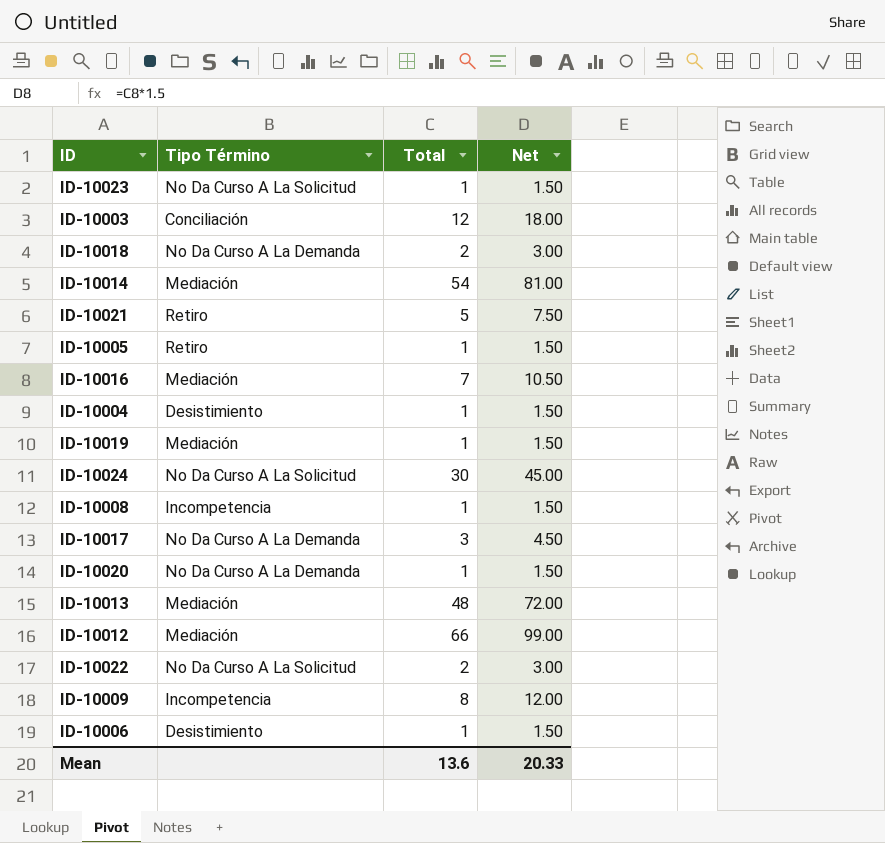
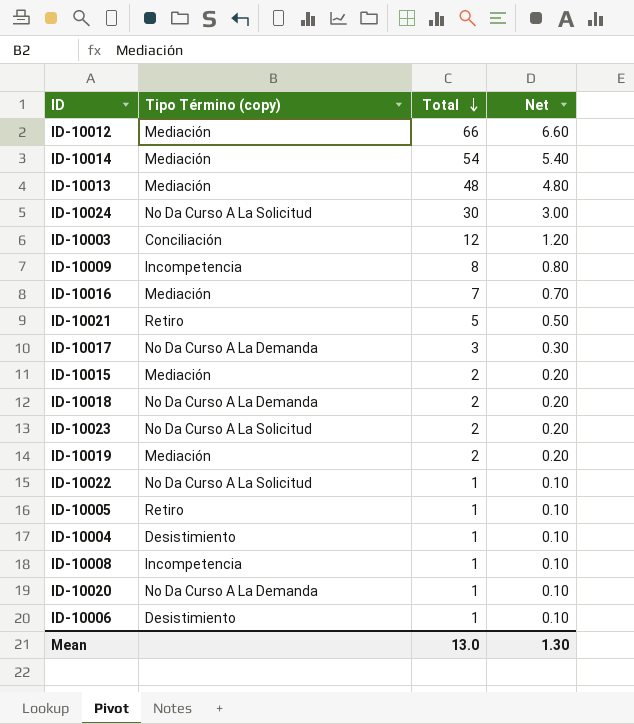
row order: none -> Total descending
column name: Tipo Término -> Tipo Término (copy)
column Net | formula: [Total] * 1.5 -> [Total] * 0.1
row ID-10015: none -> Mediación | 2 | 0.20
ID-10023 | Total: 1 -> 2
ID-10019 | Total: 1 -> 2
ID-10022 | Total: 2 -> 1
Mean | Total: 13.6 -> 13.0
Mean | Net: 20.33 -> 1.30

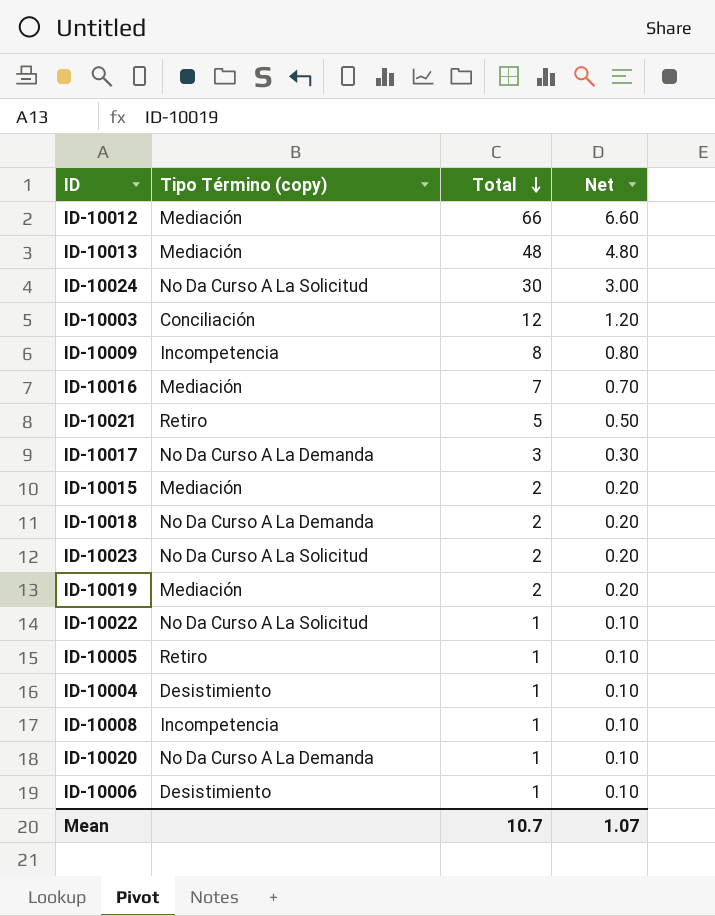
row ID-10014: Mediación | 54 | 5.40 -> none
Mean | Total: 13.0 -> 10.7
Mean | Net: 1.30 -> 1.07

